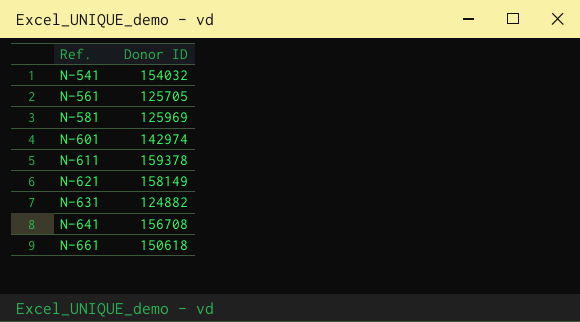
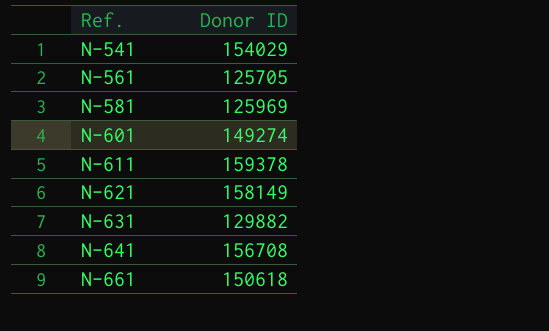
N-541 | Donor ID: 154032 -> 154029
N-601 | Donor ID: 142974 -> 149274
N-631 | Donor ID: 124882 -> 129882

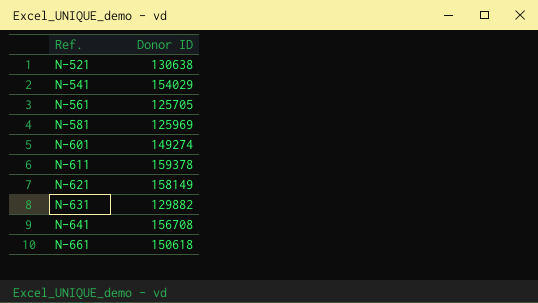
row N-521: none -> 130638

